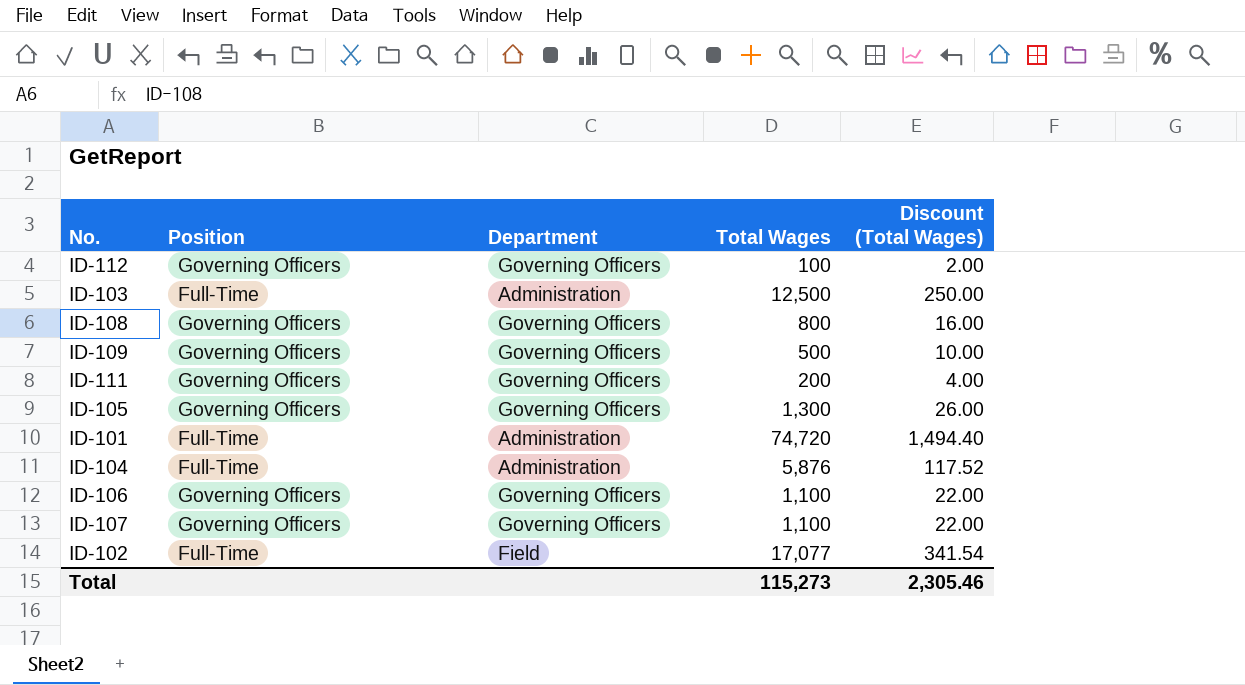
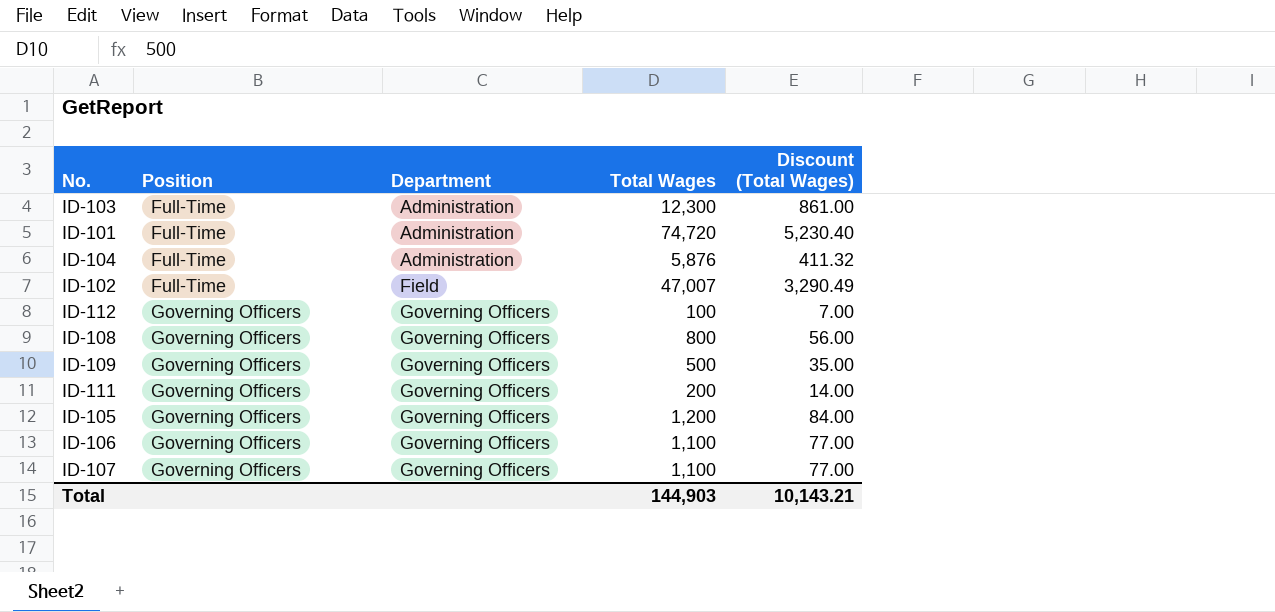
row order: none -> Position ascending
column Discount (Total Wages) | formula: [Total Wages] * 0.02 -> [Total Wages] * 0.07
ID-103 | Total Wages: 12,500 -> 12,300
ID-102 | Total Wages: 17,077 -> 47,007
ID-105 | Total Wages: 1,300 -> 1,200
Total | Total Wages: 115,273 -> 144,903
Total | Discount (Total Wages): 2,305.46 -> 10,143.21

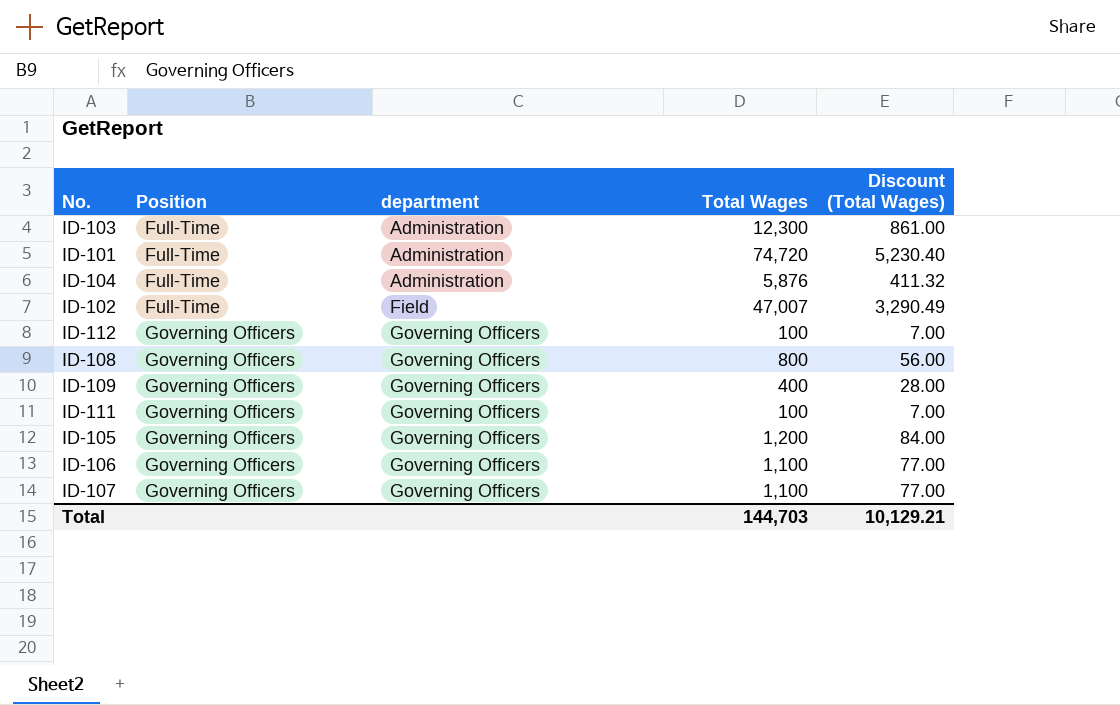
column name: Department -> department
ID-109 | Total Wages: 500 -> 400
ID-109 | Discount (Total Wages): 35.00 -> 28.00
ID-111 | Total Wages: 200 -> 100
ID-111 | Discount (Total Wages): 14.00 -> 7.00
Total | Total Wages: 144,903 -> 144,703
Total | Discount (Total Wages): 10,143.21 -> 10,129.21

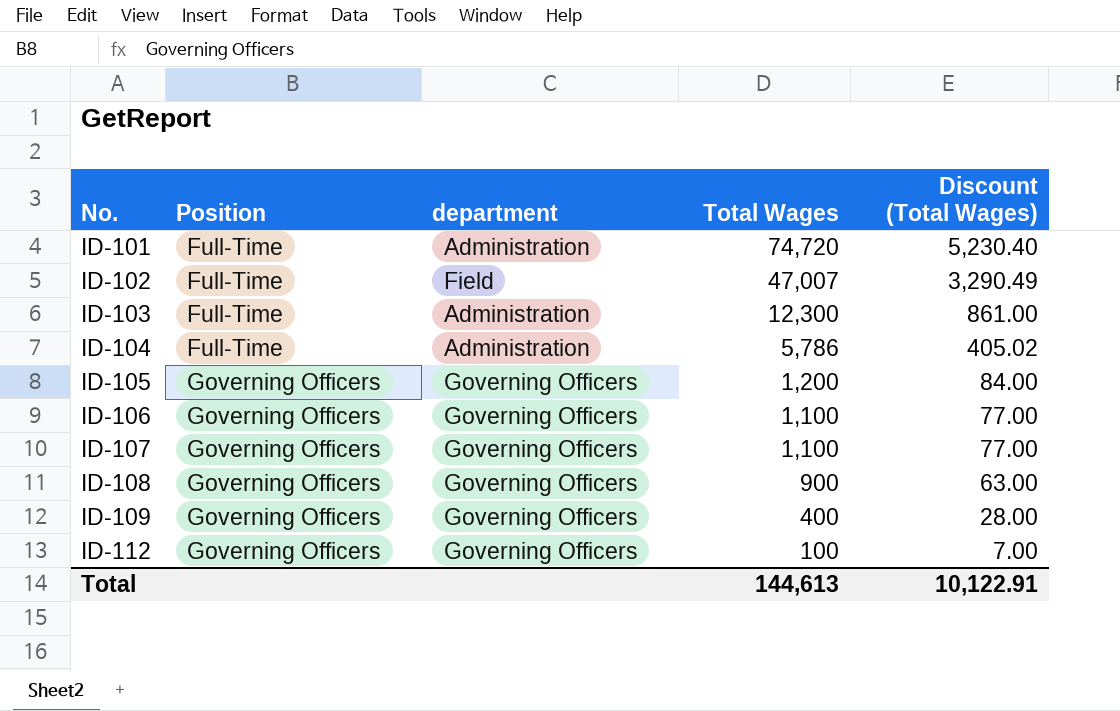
row order: Position ascending -> No. ascending
row ID-111: Governing Officers | Governing Officers | 100 | 7.00 -> none
ID-104 | Total Wages: 5,876 -> 5,786
ID-104 | Discount (Total Wages): 411.32 -> 405.02
ID-108 | Total Wages: 800 -> 900
ID-108 | Discount (Total Wages): 56.00 -> 63.00
Total | Total Wages: 144,703 -> 144,613
Total | Discount (Total Wages): 10,129.21 -> 10,122.91

